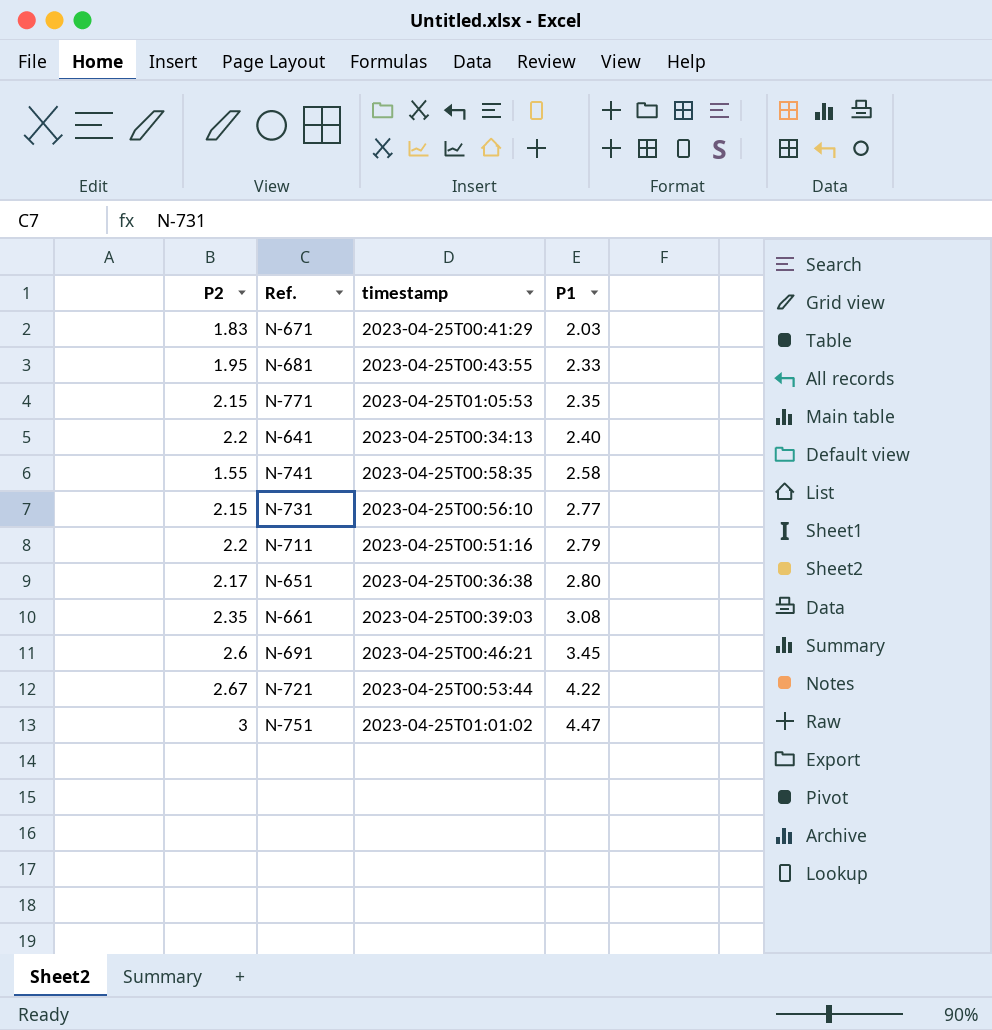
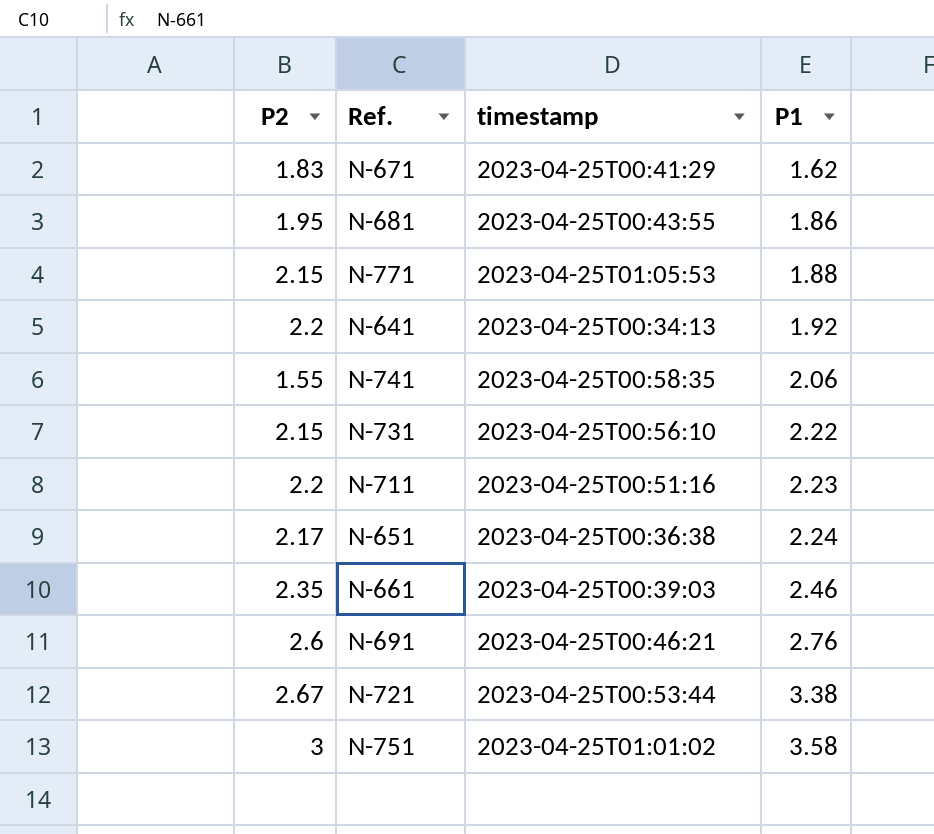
N-671 | P1: 2.03 -> 1.62
N-681 | P1: 2.33 -> 1.86
N-771 | P1: 2.35 -> 1.88
N-641 | P1: 2.40 -> 1.92
N-741 | P1: 2.58 -> 2.06
N-731 | P1: 2.77 -> 2.22
N-711 | P1: 2.79 -> 2.23
N-651 | P1: 2.80 -> 2.24
N-661 | P1: 3.08 -> 2.46
N-691 | P1: 3.45 -> 2.76
N-721 | P1: 4.22 -> 3.38
N-751 | P1: 4.47 -> 3.58

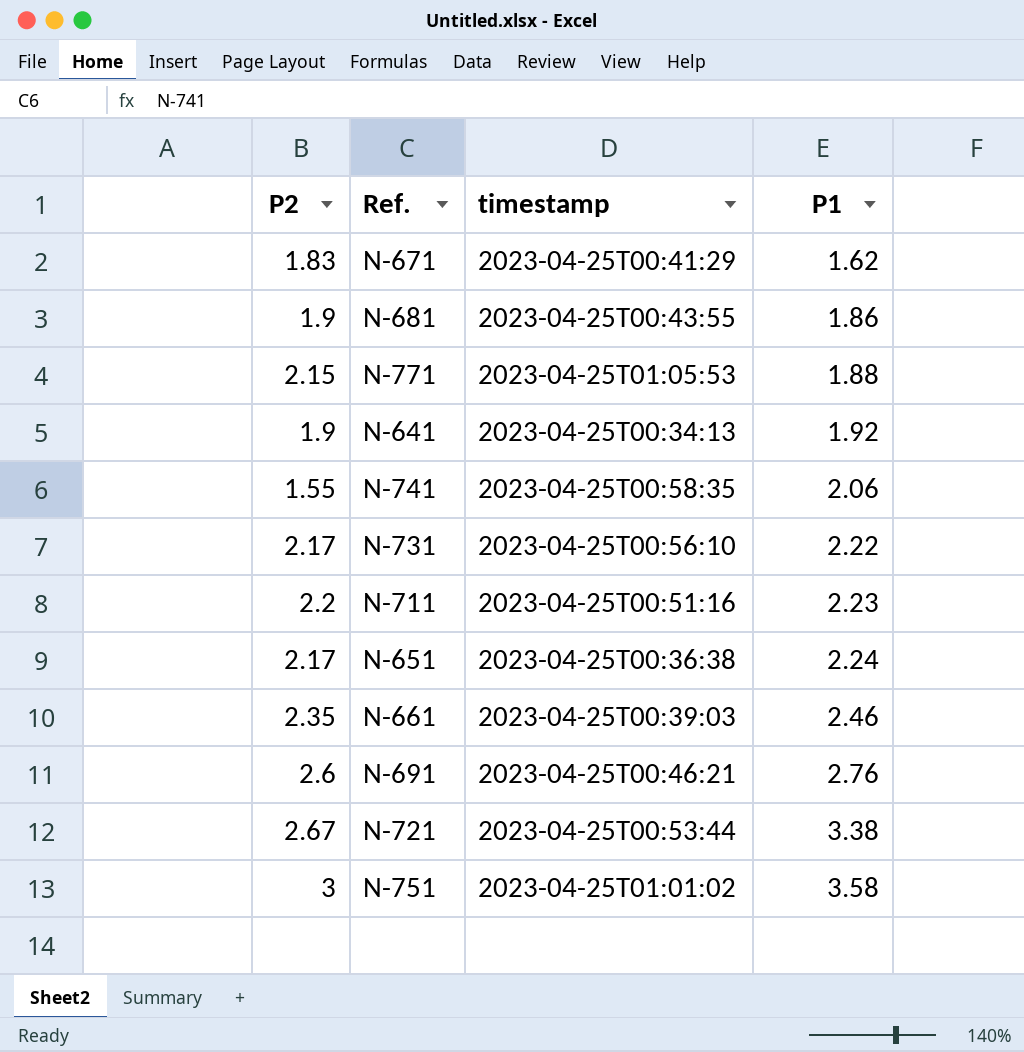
N-681 | P2: 1.95 -> 1.9
N-641 | P2: 2.2 -> 1.9
N-731 | P2: 2.15 -> 2.17

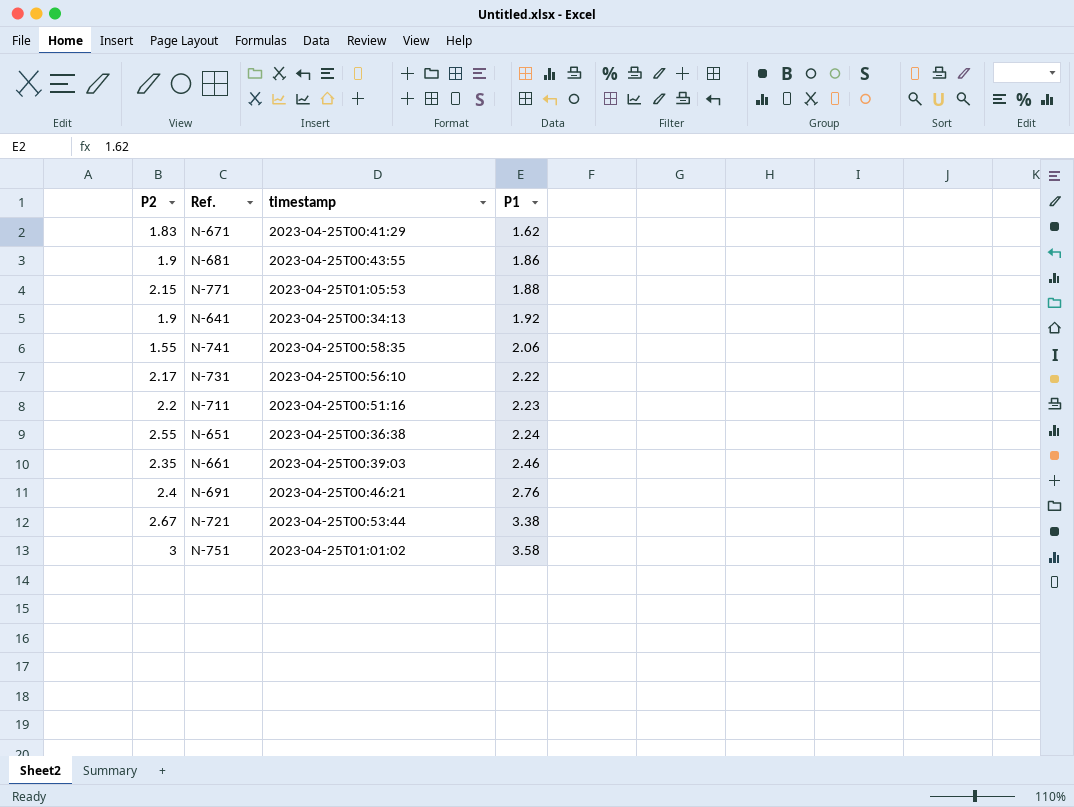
N-651 | P2: 2.17 -> 2.55
N-691 | P2: 2.6 -> 2.4

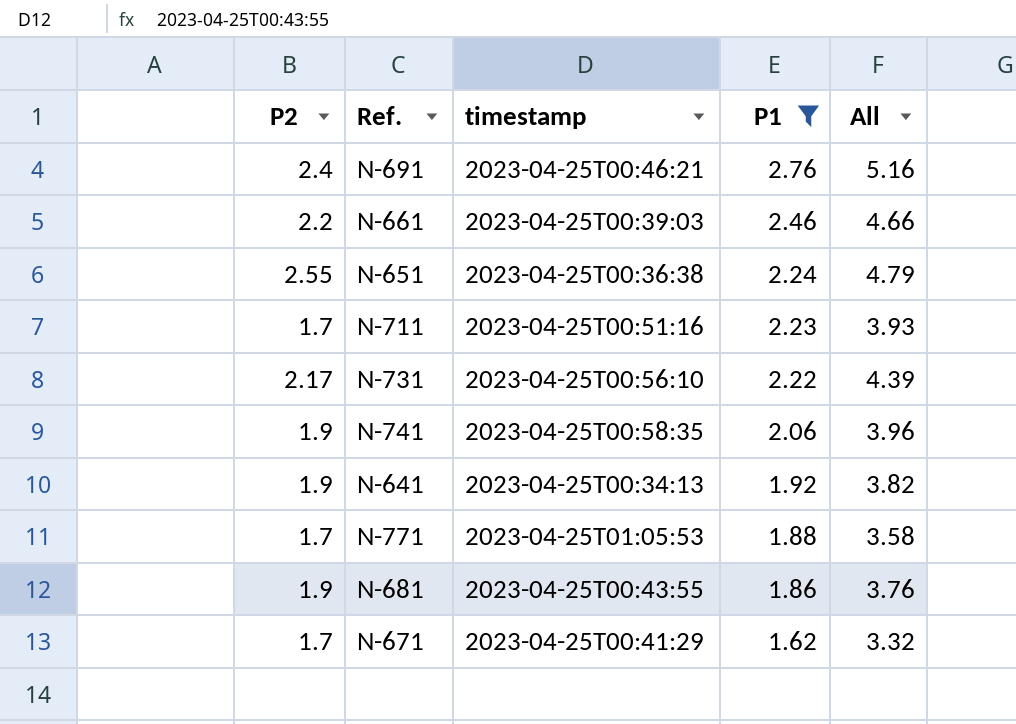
filter: none -> P1 <= 2.76
row order: P1 ascending -> P1 descending
column All | formula: none -> [P2] + [P1]
N-661 | P2: 2.35 -> 2.2
N-711 | P2: 2.2 -> 1.7
N-741 | P2: 1.55 -> 1.9
N-771 | P2: 2.15 -> 1.7
N-671 | P2: 1.83 -> 1.7

